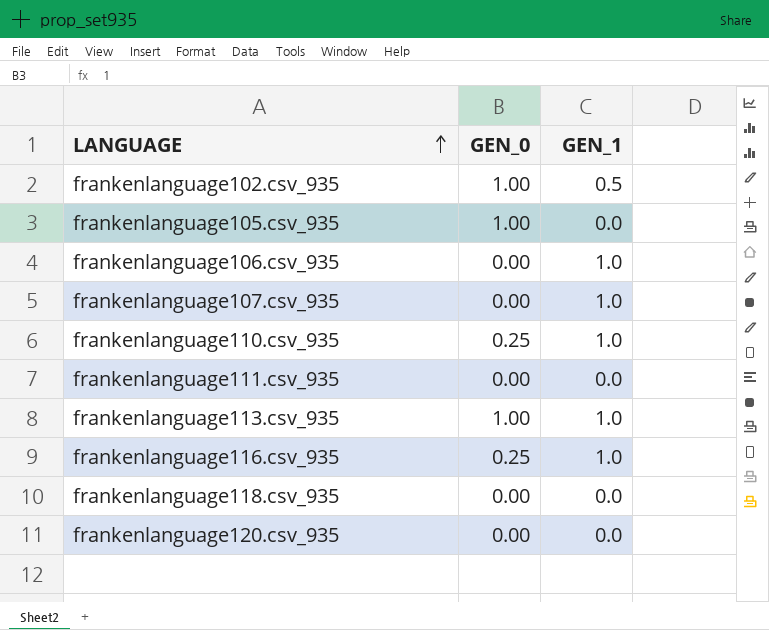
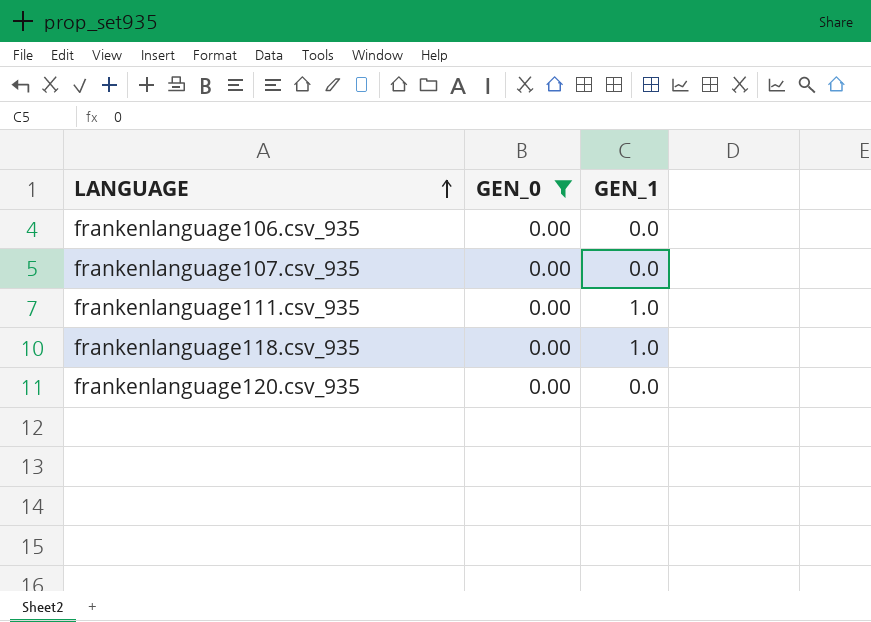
filter: none -> GEN_0 = 0.00
frankenlanguage106.csv_935 | GEN_1: 1.0 -> 0.0
frankenlanguage107.csv_935 | GEN_1: 1.0 -> 0.0
frankenlanguage111.csv_935 | GEN_1: 0.0 -> 1.0
frankenlanguage118.csv_935 | GEN_1: 0.0 -> 1.0

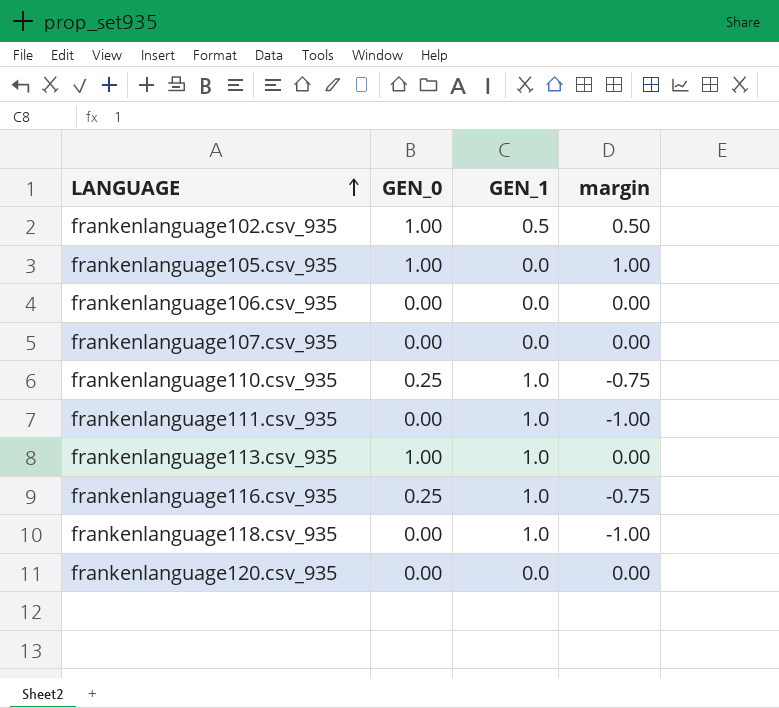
filter: GEN_0 = 0.00 -> none
column margin | formula: none -> [GEN_0] - [GEN_1]

